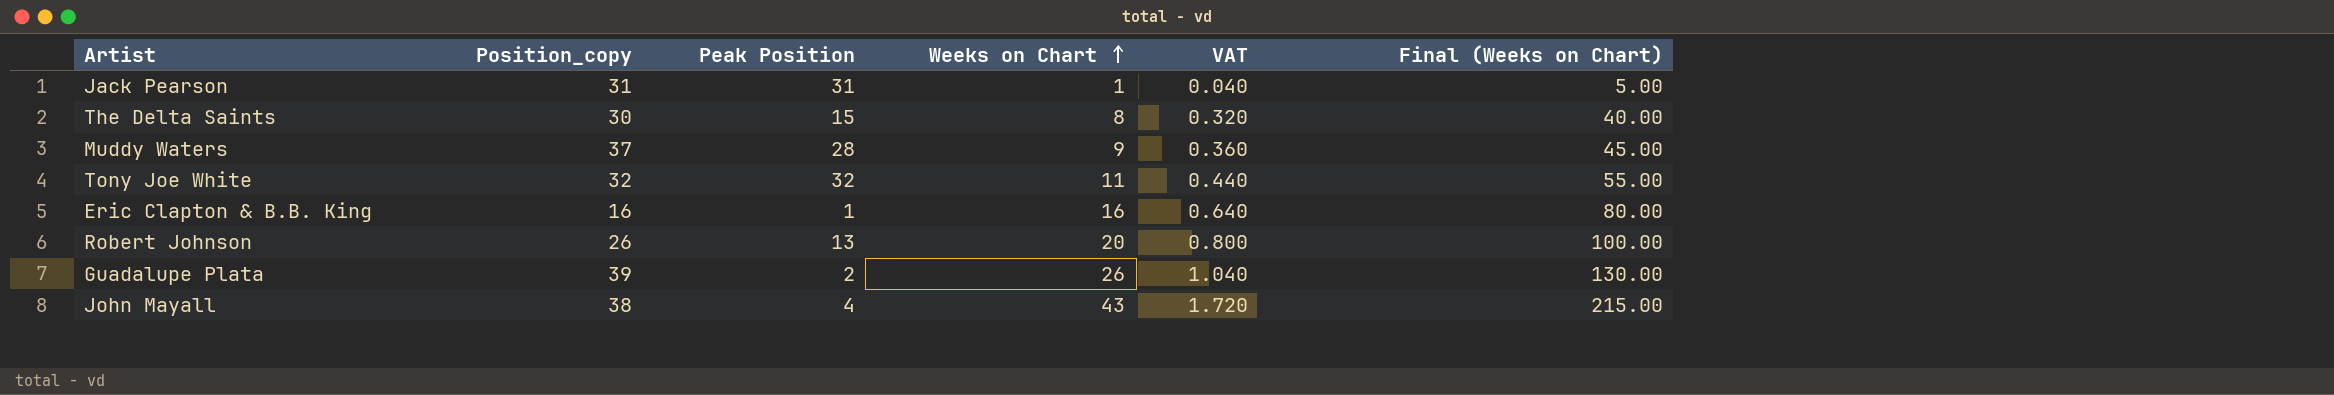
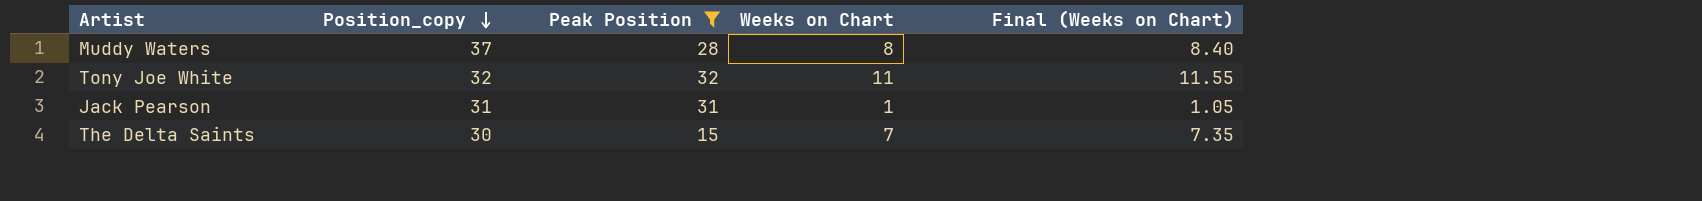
filter: none -> Peak Position >= 15
row order: Weeks on Chart ascending -> Position_copy descending
column VAT | formula: [Weeks on Chart] * 0.04 -> none
column Final (Weeks on Chart) | formula: [Weeks on Chart] * 5 -> [Weeks on Chart] * 1.05
Muddy Waters | Weeks on Chart: 9 -> 8
The Delta Saints | Weeks on Chart: 8 -> 7

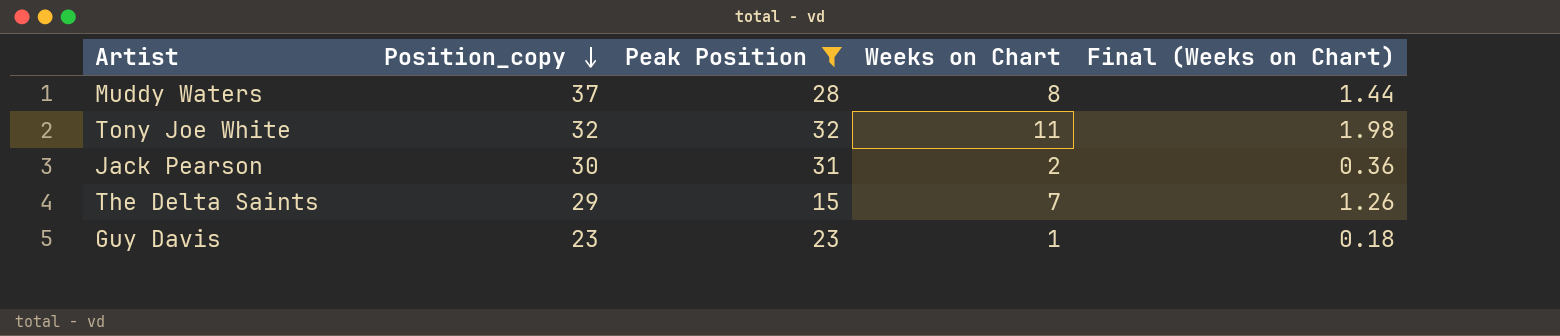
column Final (Weeks on Chart) | formula: [Weeks on Chart] * 1.05 -> [Weeks on Chart] * 0.18
Jack Pearson | Position_copy: 31 -> 30
Jack Pearson | Weeks on Chart: 1 -> 2
The Delta Saints | Position_copy: 30 -> 29
row Guy Davis: none -> 23 | 23 | 1 | 0.18

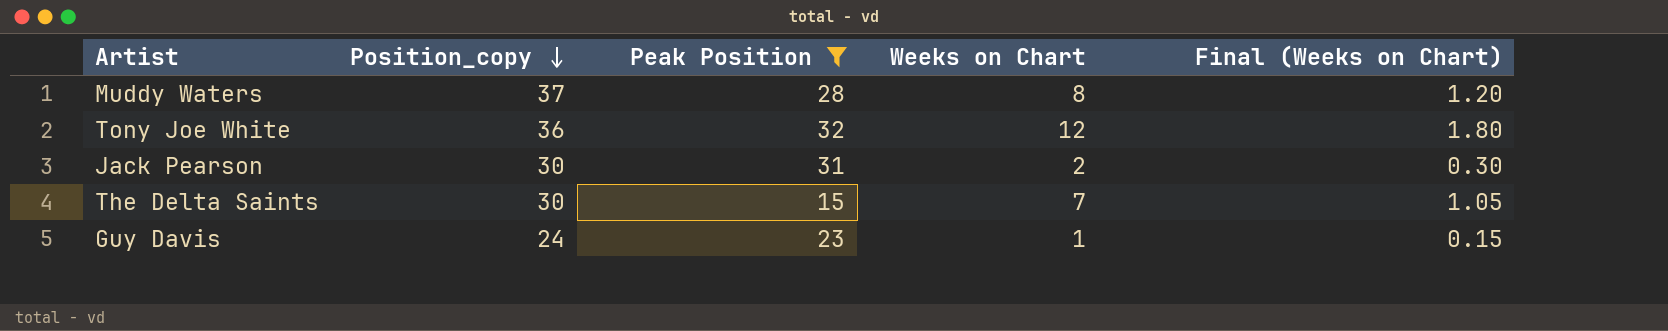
column Final (Weeks on Chart) | formula: [Weeks on Chart] * 0.18 -> [Weeks on Chart] * 0.15
Tony Joe White | Position_copy: 32 -> 36
Tony Joe White | Weeks on Chart: 11 -> 12
The Delta Saints | Position_copy: 29 -> 30
Guy Davis | Position_copy: 23 -> 24

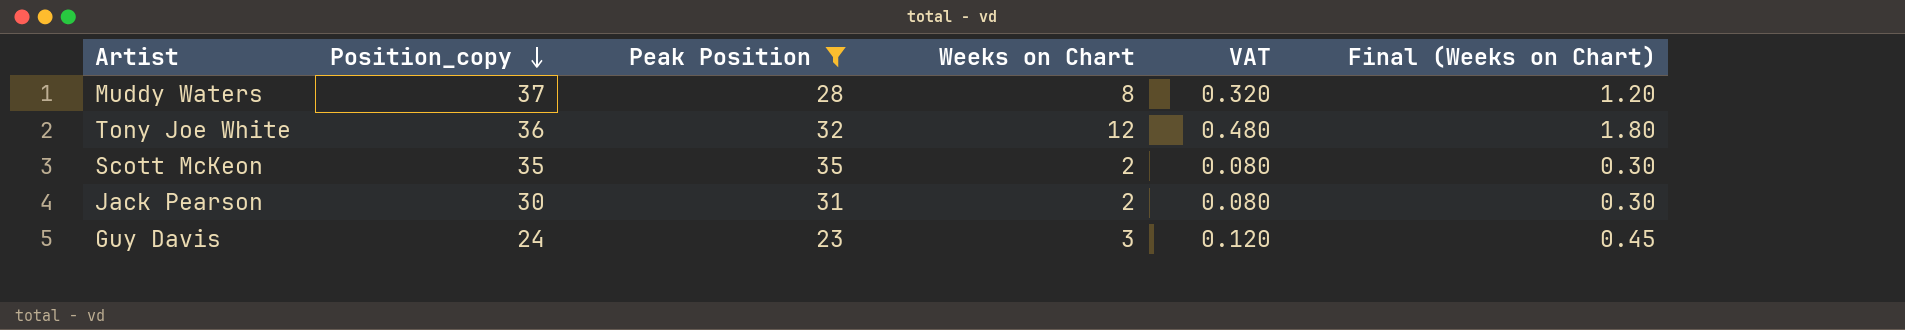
column VAT | formula: none -> [Weeks on Chart] * 0.04
row The Delta Saints: 30 | 15 | 7 | 1.05 -> none
row Scott McKeon: none -> 35 | 35 | 2 | 0.080 | 0.30
Guy Davis | Weeks on Chart: 1 -> 3
Guy Davis | Final (Weeks on Chart): 0.15 -> 0.45

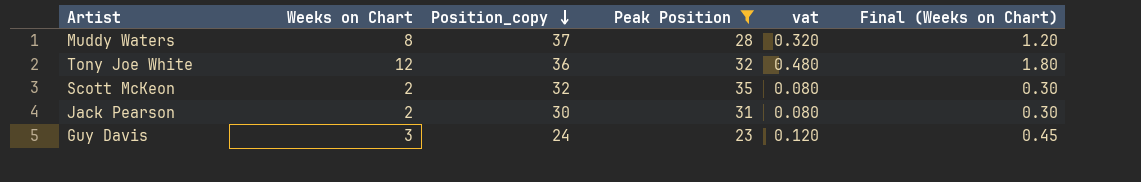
column Weeks on Chart | position: 4 -> 2
column name: VAT -> vat
Scott McKeon | Position_copy: 35 -> 32

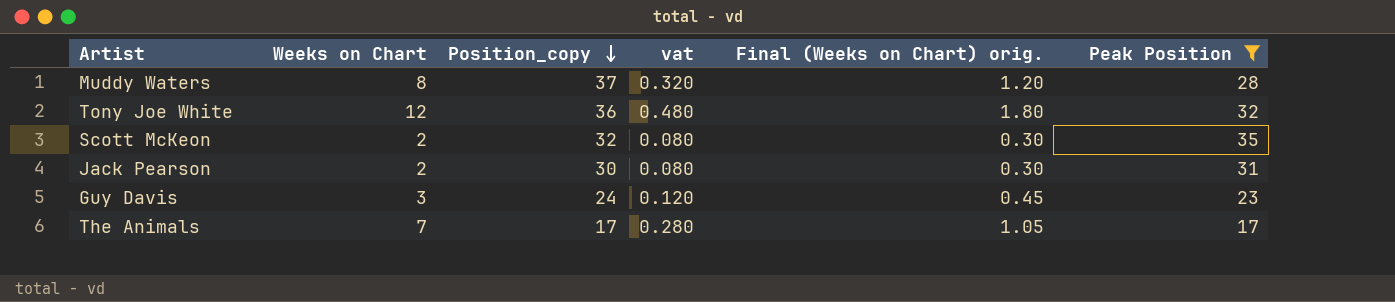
column name: Final (Weeks on Chart) -> Final (Weeks on Chart) orig.
column Peak Position | position: 4 -> 6
row The Animals: none -> 7 | 17 | 0.280 | 1.05 | 17

